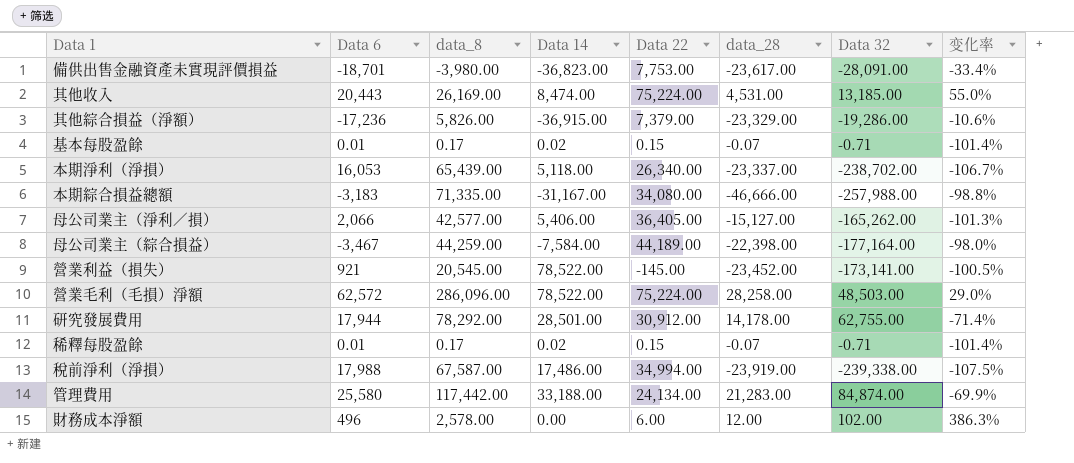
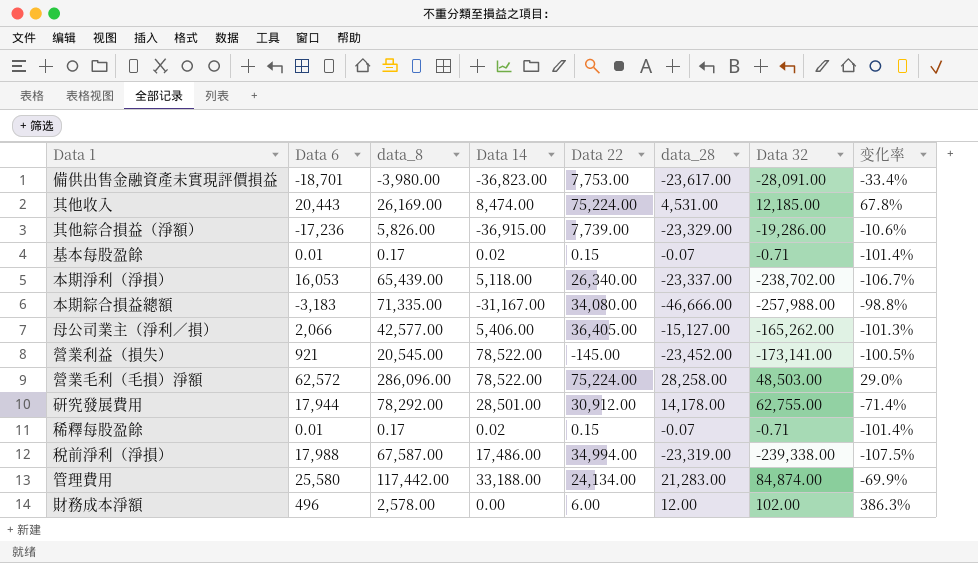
row 母公司業主（綜合損益）: -3,467 | 44,259.00 | -7,584.00 | 44,189.00 | -22,398.00 | -177,164.00 | -98.0% -> none
其他收入 | Data 32: 13,185.00 -> 12,185.00
其他收入 | 变化率: 55.0% -> 67.8%
其他綜合損益（淨額） | Data 22: 7,379.00 -> 7,739.00
稅前淨利（淨損） | data_28: -23,919.00 -> -23,319.00

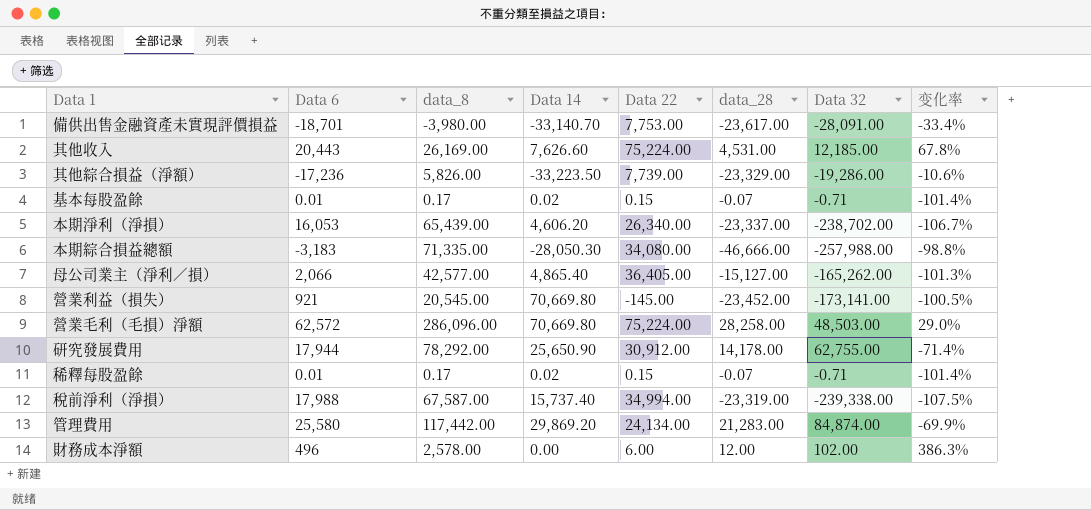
備供出售金融資產未實現評價損益 | Data 14: -36,823.00 -> -33,140.70
其他收入 | Data 14: 8,474.00 -> 7,626.60
其他綜合損益（淨額） | Data 14: -36,915.00 -> -33,223.50
本期淨利（淨損） | Data 14: 5,118.00 -> 4,606.20
本期綜合損益總額 | Data 14: -31,167.00 -> -28,050.30
母公司業主（淨利／損） | Data 14: 5,406.00 -> 4,865.40
營業利益（損失） | Data 14: 78,522.00 -> 70,669.80
營業毛利（毛損）淨額 | Data 14: 78,522.00 -> 70,669.80
研究發展費用 | Data 14: 28,501.00 -> 25,650.90
稅前淨利（淨損） | Data 14: 17,486.00 -> 15,737.40
管理費用 | Data 14: 33,188.00 -> 29,869.20

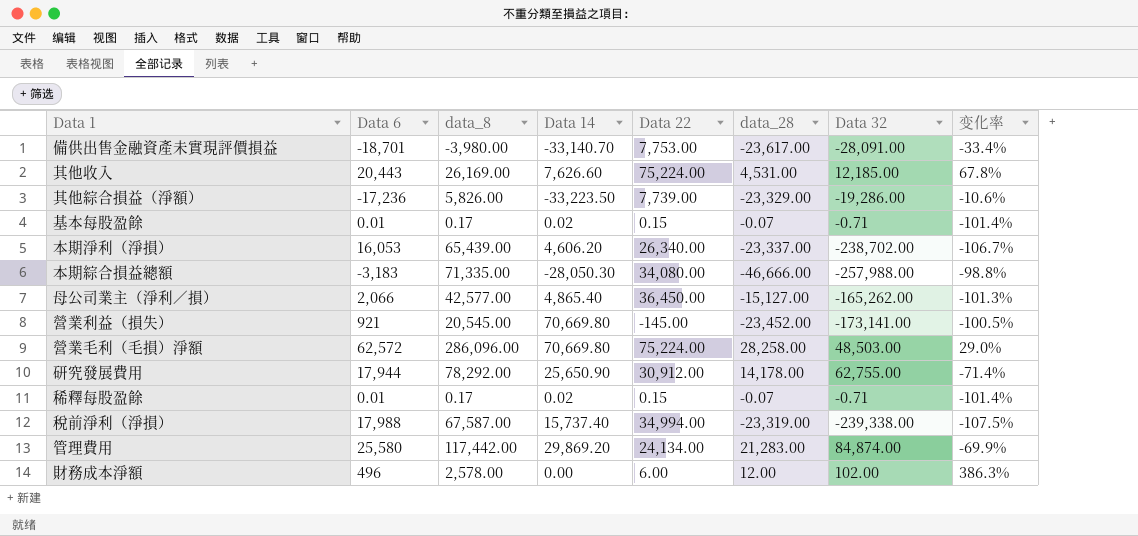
母公司業主（淨利／損） | Data 22: 36,405.00 -> 36,450.00

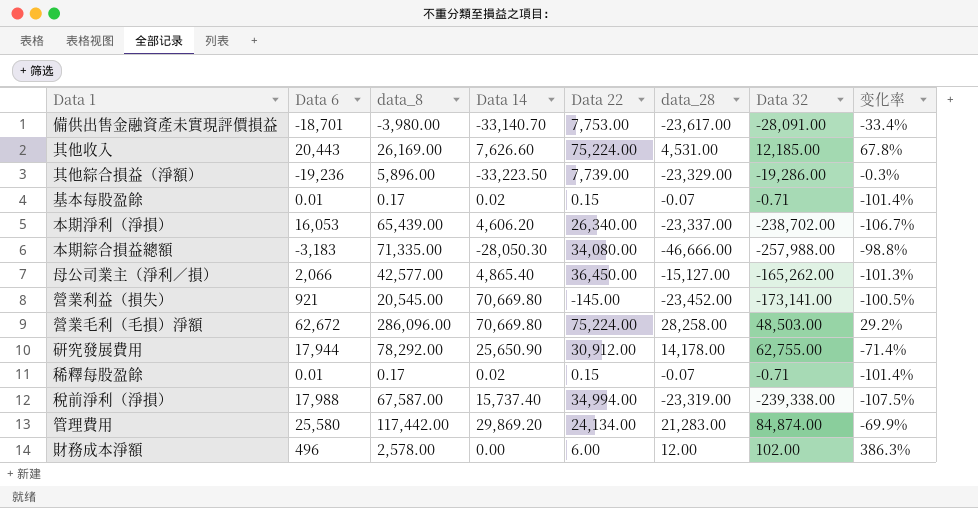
其他綜合損益（淨額） | Data 6: -17,236 -> -19,236
其他綜合損益（淨額） | data_8: 5,826.00 -> 5,896.00
其他綜合損益（淨額） | 变化率: -10.6% -> -0.3%
營業毛利（毛損）淨額 | Data 6: 62,572 -> 62,672
營業毛利（毛損）淨額 | 变化率: 29.0% -> 29.2%

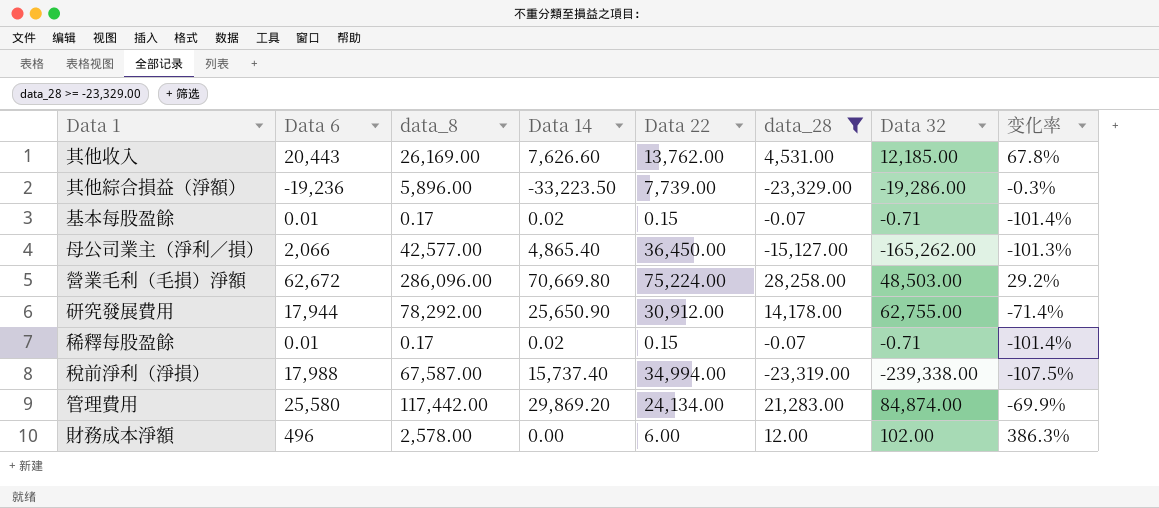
filter: none -> data_28 >= -23,329.00
其他收入 | Data 22: 75,224.00 -> 13,762.00

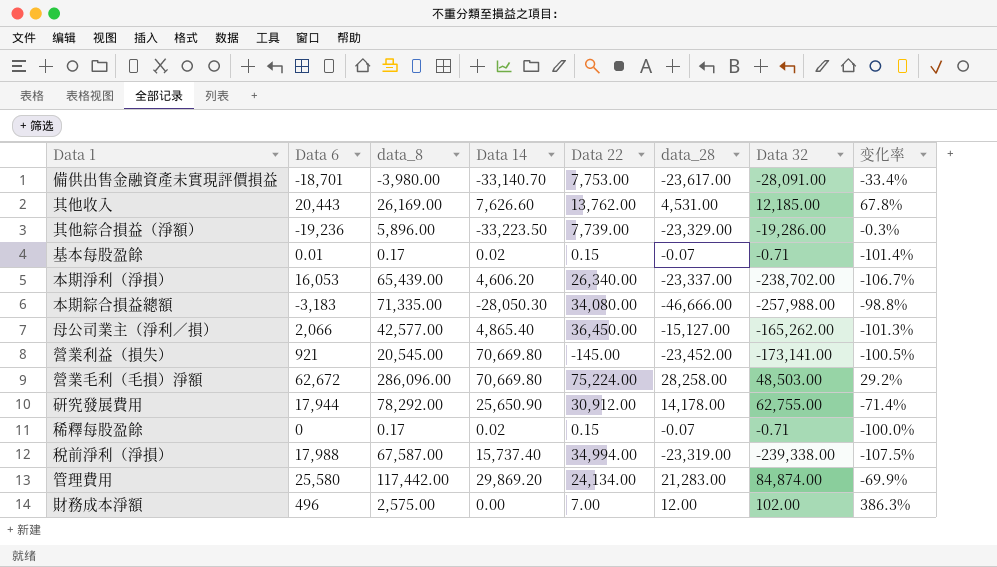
filter: data_28 >= -23,329.00 -> none
稀釋每股盈餘 | Data 6: 0.01 -> 0
稀釋每股盈餘 | 变化率: -101.4% -> -100.0%
財務成本淨額 | data_8: 2,578.00 -> 2,575.00
財務成本淨額 | Data 22: 6.00 -> 7.00

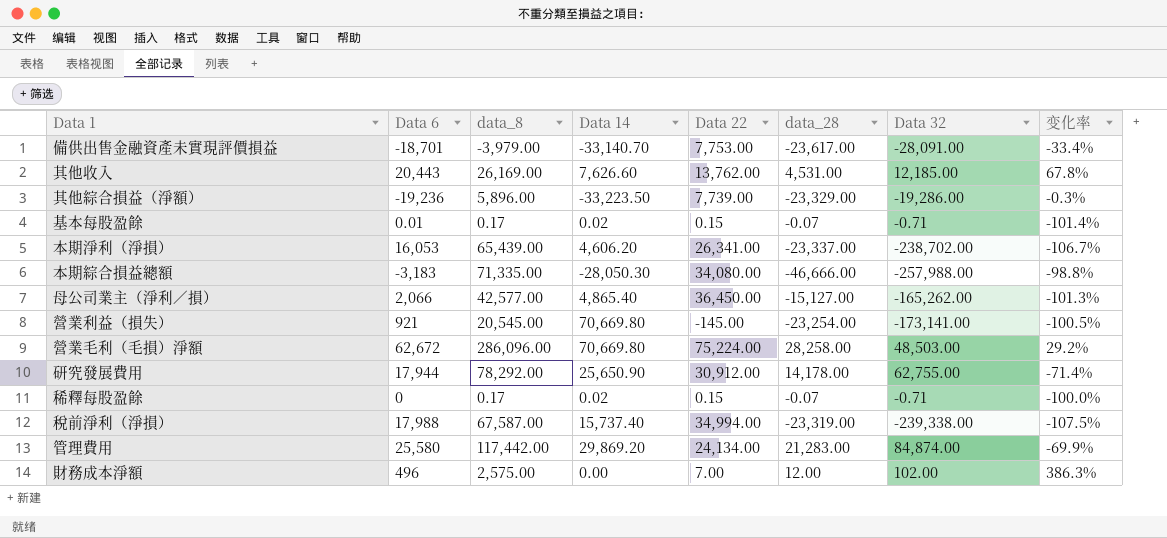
備供出售金融資產未實現評價損益 | data_8: -3,980.00 -> -3,979.00
本期淨利（淨損） | Data 22: 26,340.00 -> 26,341.00
營業利益（損失） | data_28: -23,452.00 -> -23,254.00

